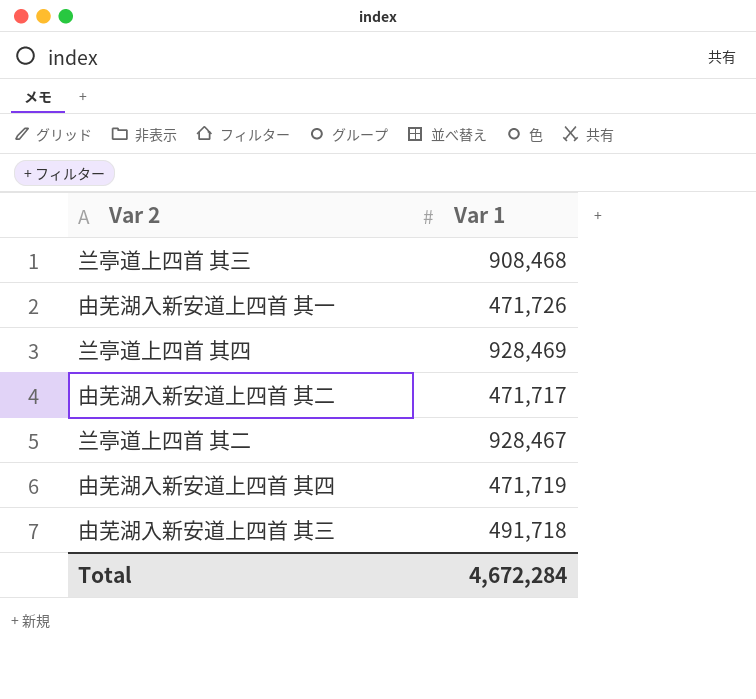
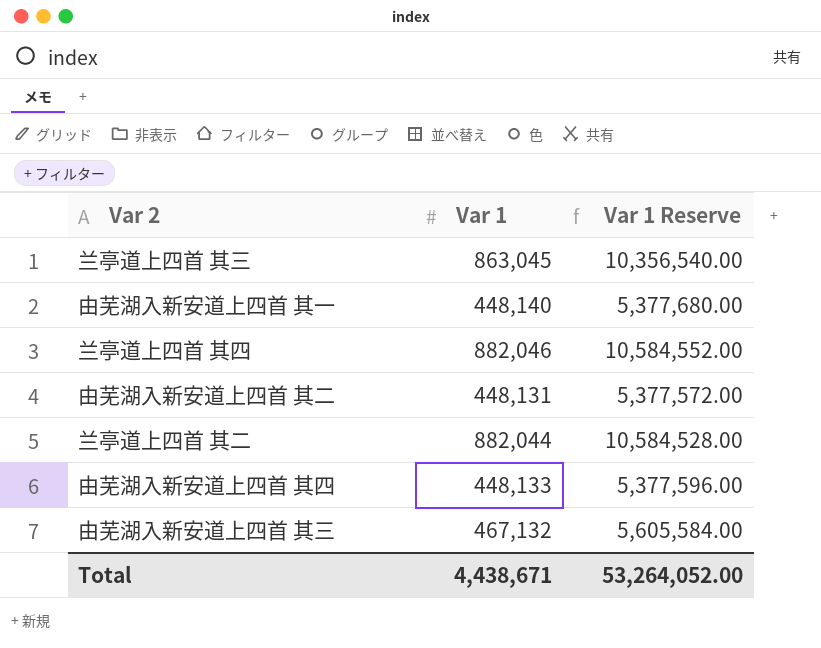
column Var 1 Reserve | formula: none -> [Var 1] * 12
兰亭道上四首 其三 | Var 1: 908,468 -> 863,045
由芜湖入新安道上四首 其一 | Var 1: 471,726 -> 448,140
兰亭道上四首 其四 | Var 1: 928,469 -> 882,046
由芜湖入新安道上四首 其二 | Var 1: 471,717 -> 448,131
兰亭道上四首 其二 | Var 1: 928,467 -> 882,044
由芜湖入新安道上四首 其四 | Var 1: 471,719 -> 448,133
由芜湖入新安道上四首 其三 | Var 1: 491,718 -> 467,132
Total | Var 1: 4,672,284 -> 4,438,671

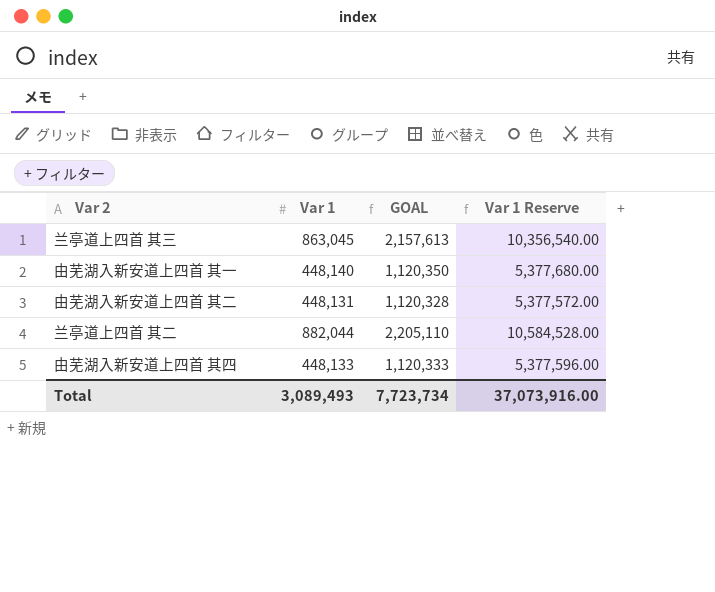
column GOAL | formula: none -> [Var 1] * 2.5
row 兰亭道上四首 其四: 882,046 | 10,584,552.00 -> none
row 由芜湖入新安道上四首 其三: 467,132 | 5,605,584.00 -> none
Total | Var 1: 4,438,671 -> 3,089,493
Total | Var 1 Reserve: 53,264,052.00 -> 37,073,916.00

